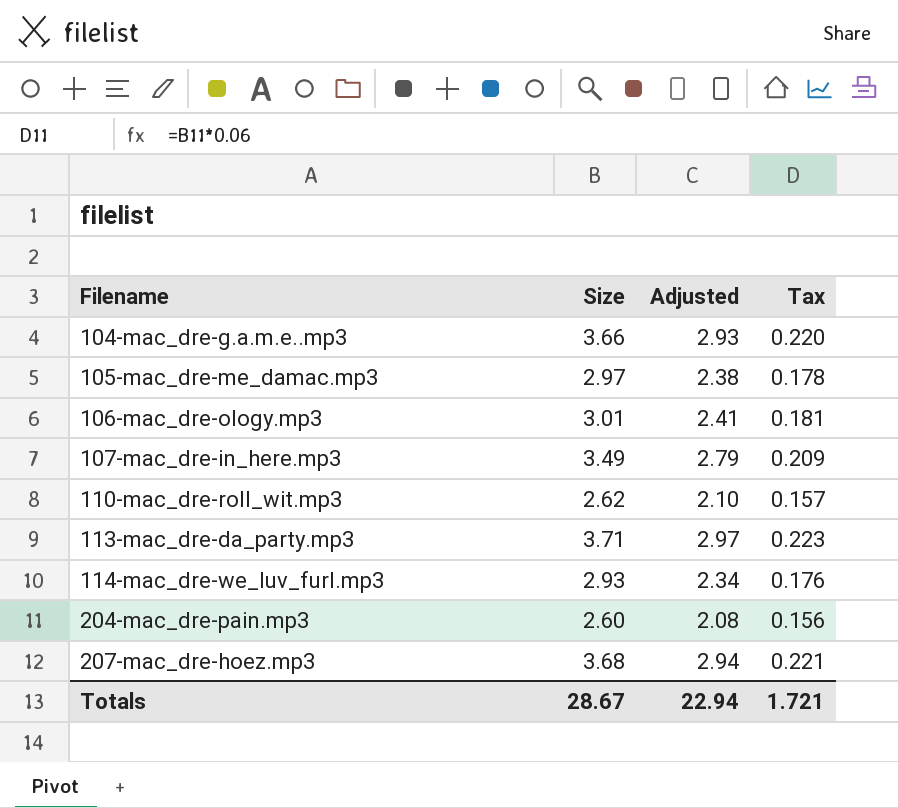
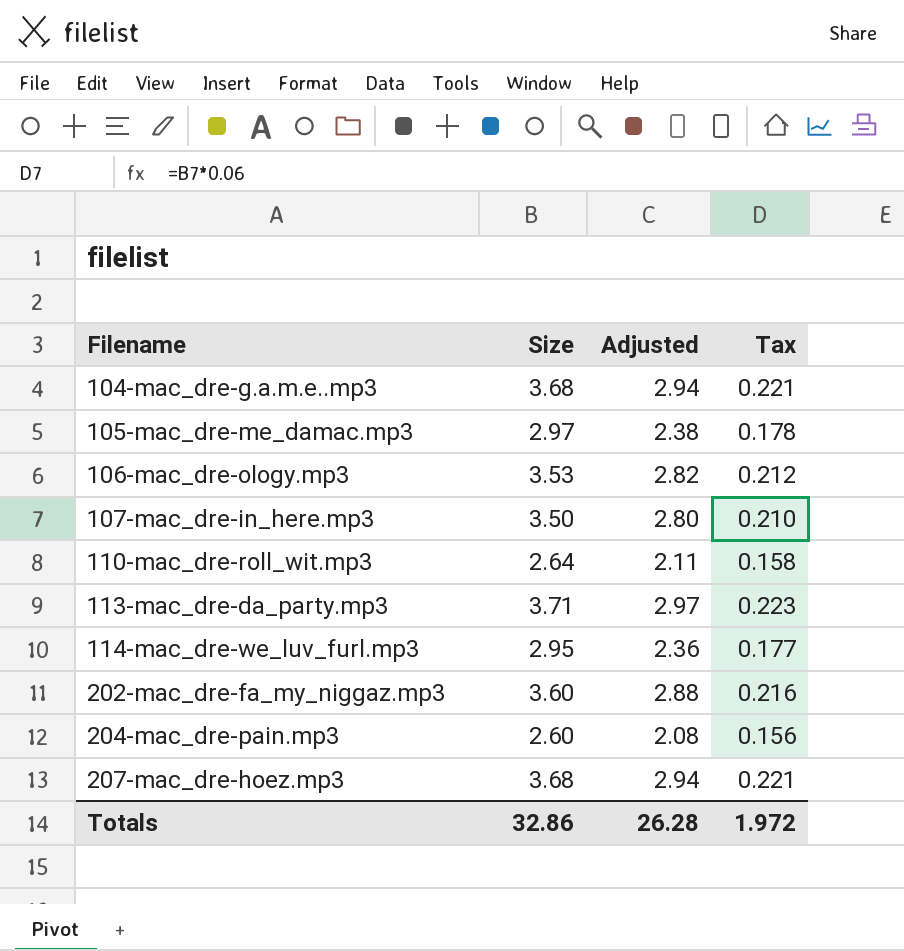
104-mac_dre-g.a.m.e..mp3 | Size: 3.66 -> 3.68
104-mac_dre-g.a.m.e..mp3 | Adjusted: 2.93 -> 2.94
104-mac_dre-g.a.m.e..mp3 | Tax: 0.220 -> 0.221
106-mac_dre-ology.mp3 | Size: 3.01 -> 3.53
106-mac_dre-ology.mp3 | Adjusted: 2.41 -> 2.82
106-mac_dre-ology.mp3 | Tax: 0.181 -> 0.212
107-mac_dre-in_here.mp3 | Size: 3.49 -> 3.50
107-mac_dre-in_here.mp3 | Adjusted: 2.79 -> 2.80
107-mac_dre-in_here.mp3 | Tax: 0.209 -> 0.210
110-mac_dre-roll_wit.mp3 | Size: 2.62 -> 2.64
110-mac_dre-roll_wit.mp3 | Adjusted: 2.10 -> 2.11
110-mac_dre-roll_wit.mp3 | Tax: 0.157 -> 0.158
114-mac_dre-we_luv_furl.mp3 | Size: 2.93 -> 2.95
114-mac_dre-we_luv_furl.mp3 | Adjusted: 2.34 -> 2.36
114-mac_dre-we_luv_furl.mp3 | Tax: 0.176 -> 0.177
row 202-mac_dre-fa_my_niggaz.mp3: none -> 3.60 | 2.88 | 0.216
Totals | Size: 28.67 -> 32.86
Totals | Adjusted: 22.94 -> 26.28
Totals | Tax: 1.721 -> 1.972

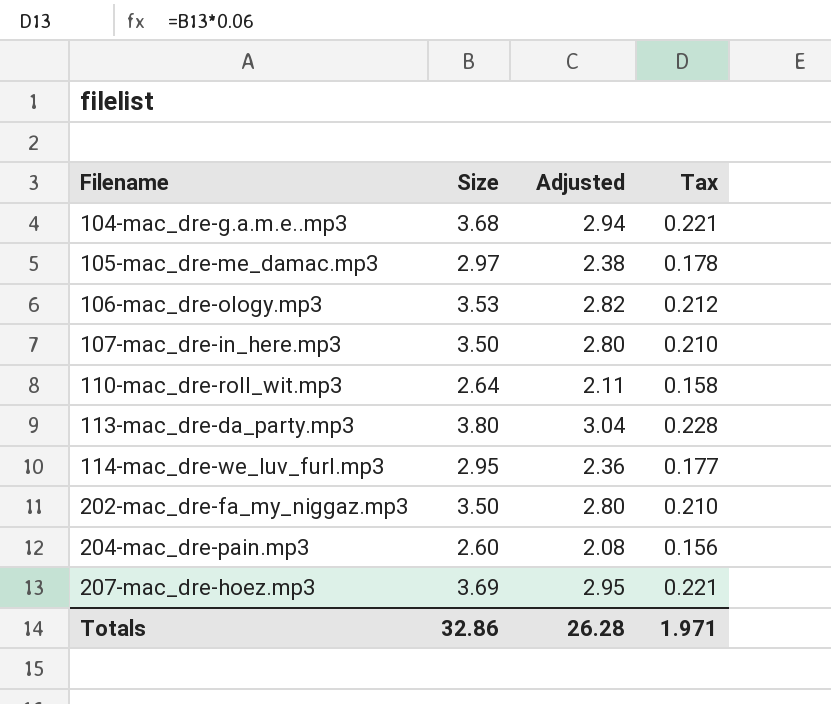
113-mac_dre-da_party.mp3 | Size: 3.71 -> 3.80
113-mac_dre-da_party.mp3 | Adjusted: 2.97 -> 3.04
113-mac_dre-da_party.mp3 | Tax: 0.223 -> 0.228
202-mac_dre-fa_my_niggaz.mp3 | Size: 3.60 -> 3.50
202-mac_dre-fa_my_niggaz.mp3 | Adjusted: 2.88 -> 2.80
202-mac_dre-fa_my_niggaz.mp3 | Tax: 0.216 -> 0.210
207-mac_dre-hoez.mp3 | Size: 3.68 -> 3.69
207-mac_dre-hoez.mp3 | Adjusted: 2.94 -> 2.95
Totals | Tax: 1.972 -> 1.971

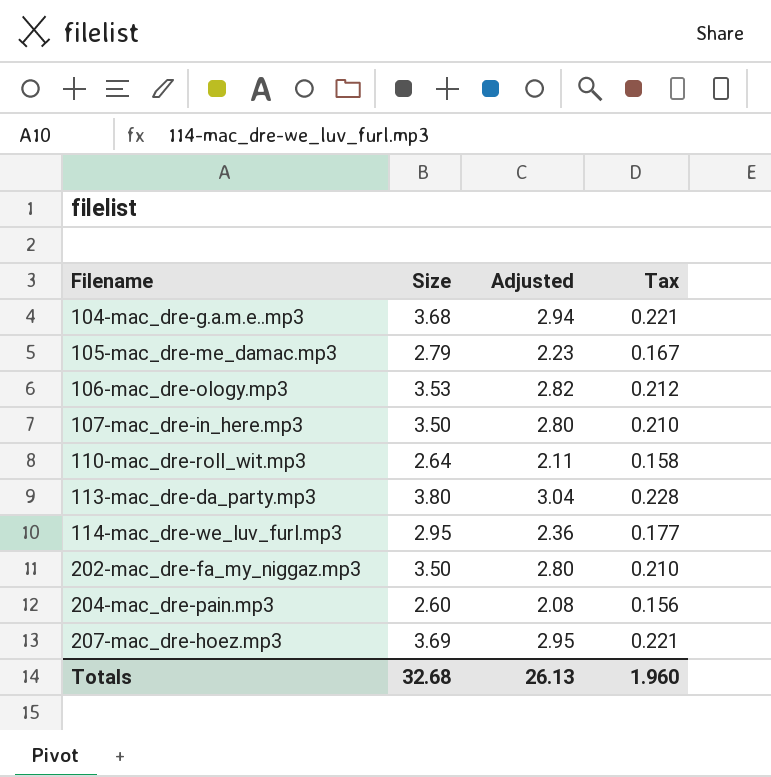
105-mac_dre-me_damac.mp3 | Size: 2.97 -> 2.79
105-mac_dre-me_damac.mp3 | Adjusted: 2.38 -> 2.23
105-mac_dre-me_damac.mp3 | Tax: 0.178 -> 0.167
Totals | Size: 32.86 -> 32.68
Totals | Adjusted: 26.28 -> 26.13
Totals | Tax: 1.971 -> 1.960

